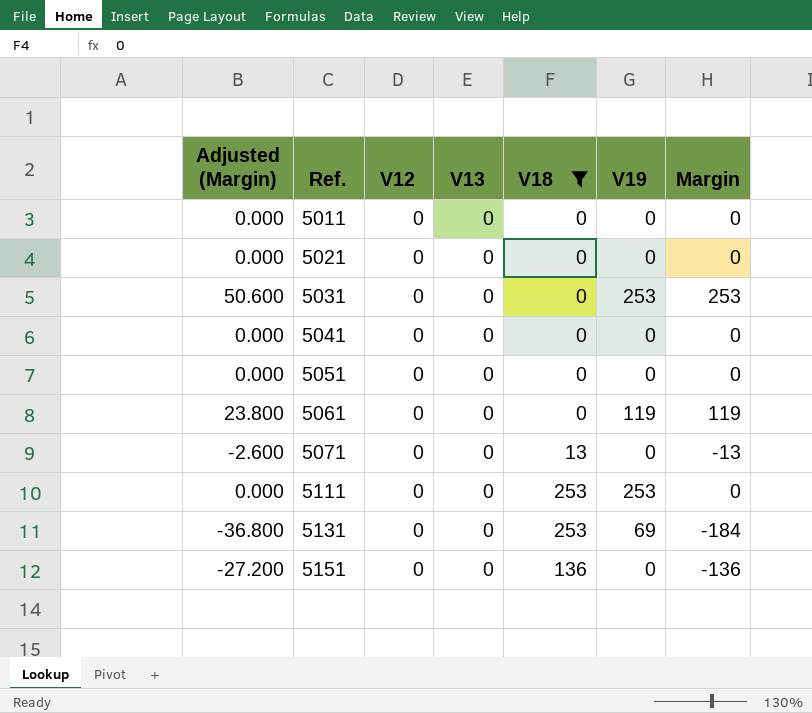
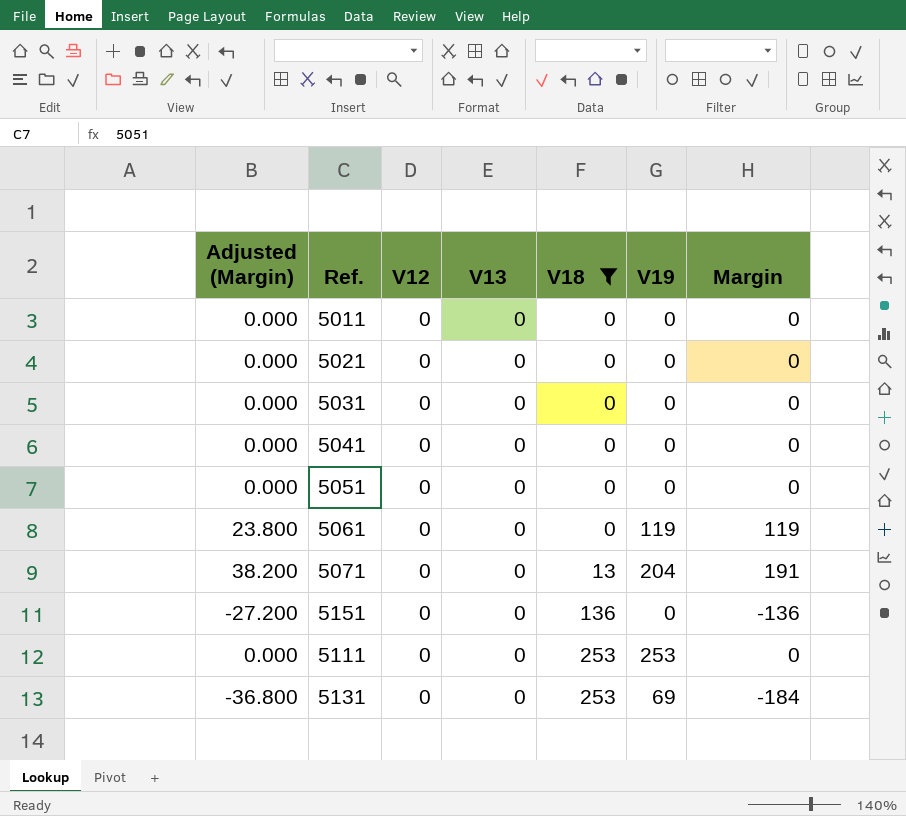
row order: Ref. ascending -> V18 ascending
5031 | Adjusted (Margin): 50.600 -> 0.000
5031 | V19: 253 -> 0
5031 | Margin: 253 -> 0
5071 | Adjusted (Margin): -2.600 -> 38.200
5071 | V19: 0 -> 204
5071 | Margin: -13 -> 191

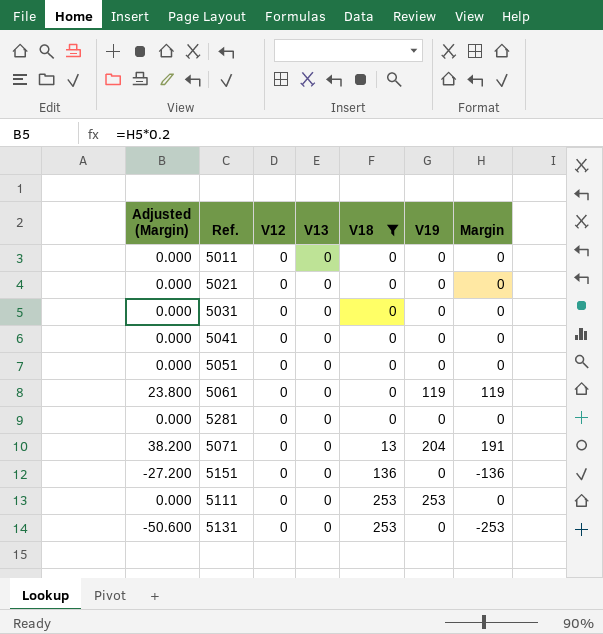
row 5281: none -> 0.000 | 0 | 0 | 0 | 0 | 0
5131 | Adjusted (Margin): -36.800 -> -50.600
5131 | V19: 69 -> 0
5131 | Margin: -184 -> -253

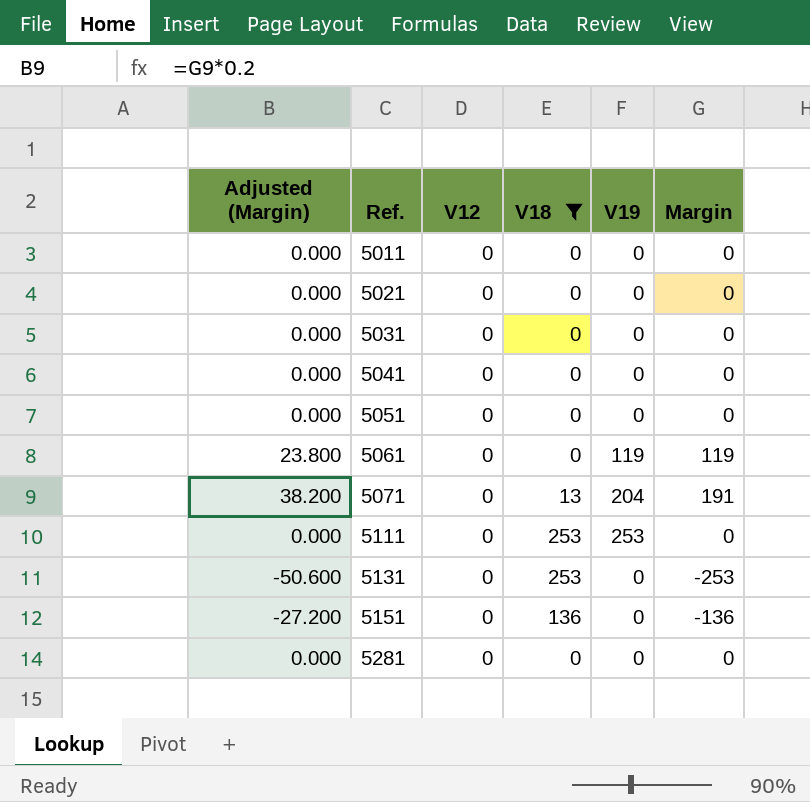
row order: V18 ascending -> Ref. ascending
column V13 | position: 4 -> none

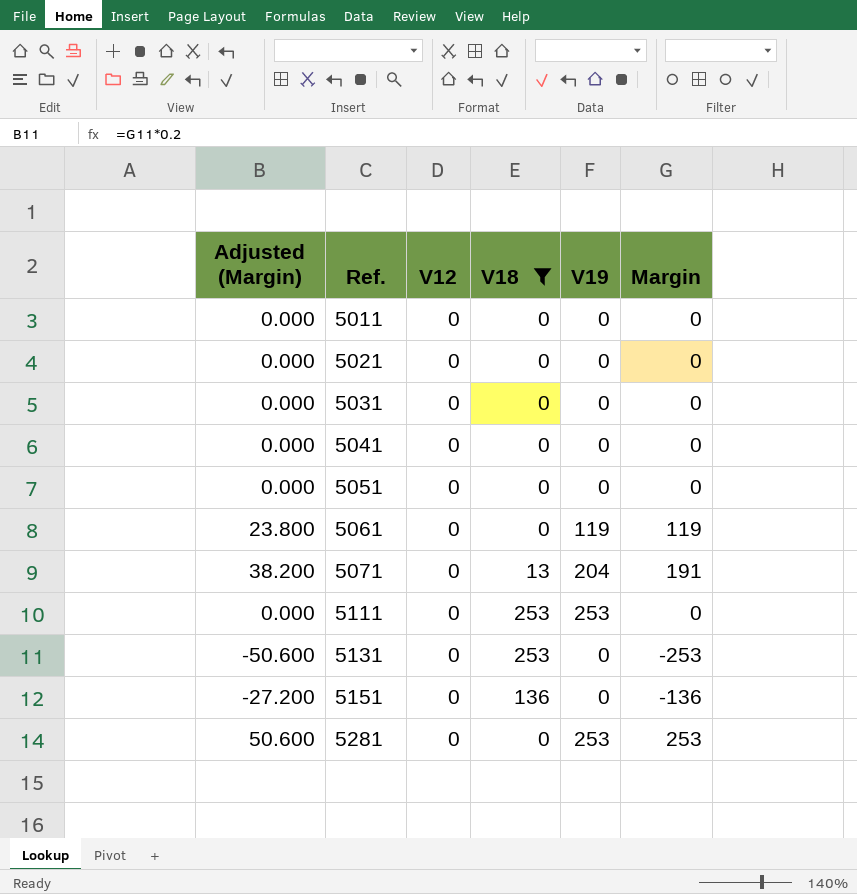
5281 | Adjusted (Margin): 0.000 -> 50.600
5281 | V19: 0 -> 253
5281 | Margin: 0 -> 253

